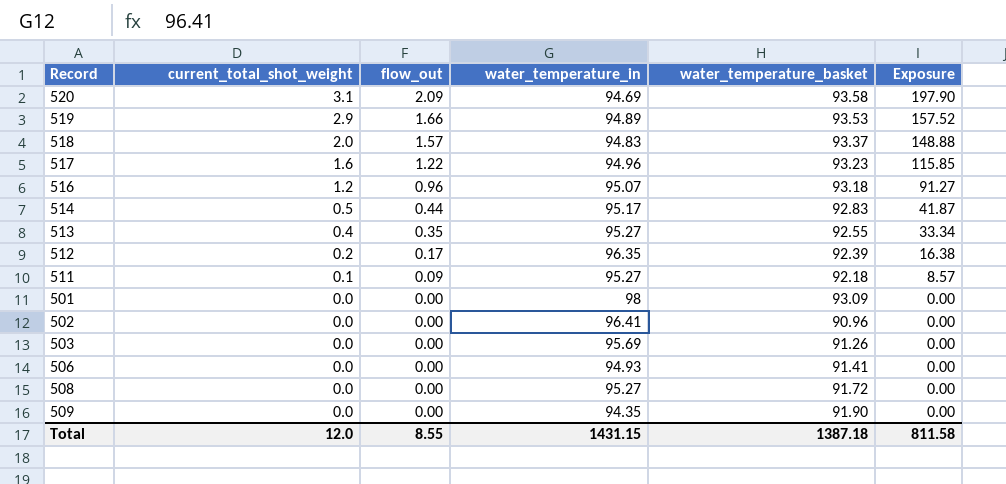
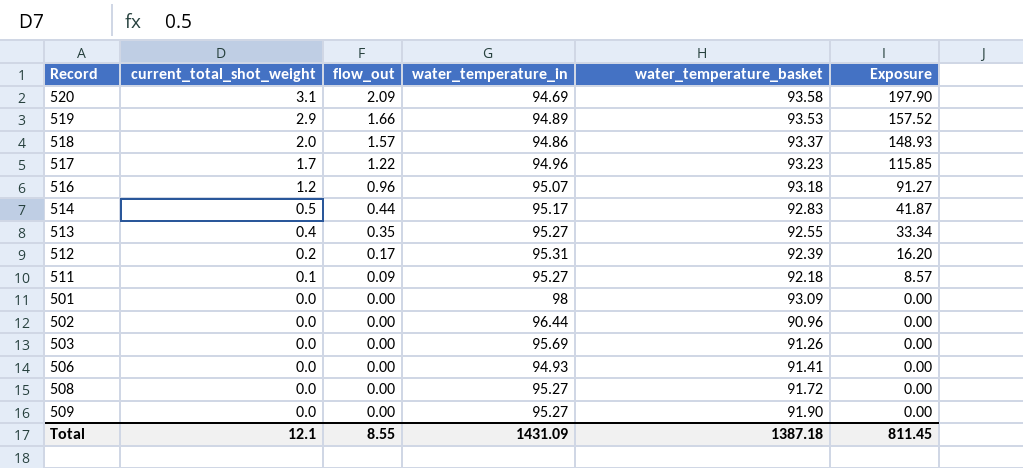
518 | water_temperature_in: 94.83 -> 94.86
518 | Exposure: 148.88 -> 148.93
517 | current_total_shot_weight: 1.6 -> 1.7
512 | water_temperature_in: 96.35 -> 95.31
512 | Exposure: 16.38 -> 16.20
502 | water_temperature_in: 96.41 -> 96.44
509 | water_temperature_in: 94.35 -> 95.27
Total | current_total_shot_weight: 12.0 -> 12.1
Total | water_temperature_in: 1431.15 -> 1431.09
Total | Exposure: 811.58 -> 811.45

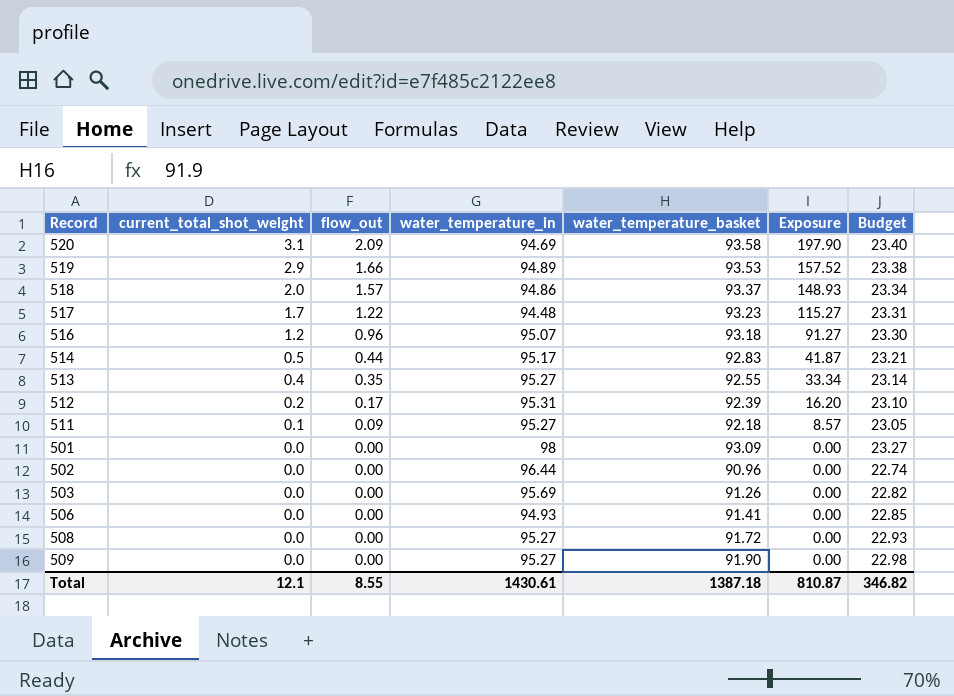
column Budget | formula: none -> [water_temperature_basket] * 0.25
517 | water_temperature_in: 94.96 -> 94.48
517 | Exposure: 115.85 -> 115.27
Total | water_temperature_in: 1431.09 -> 1430.61
Total | Exposure: 811.45 -> 810.87

